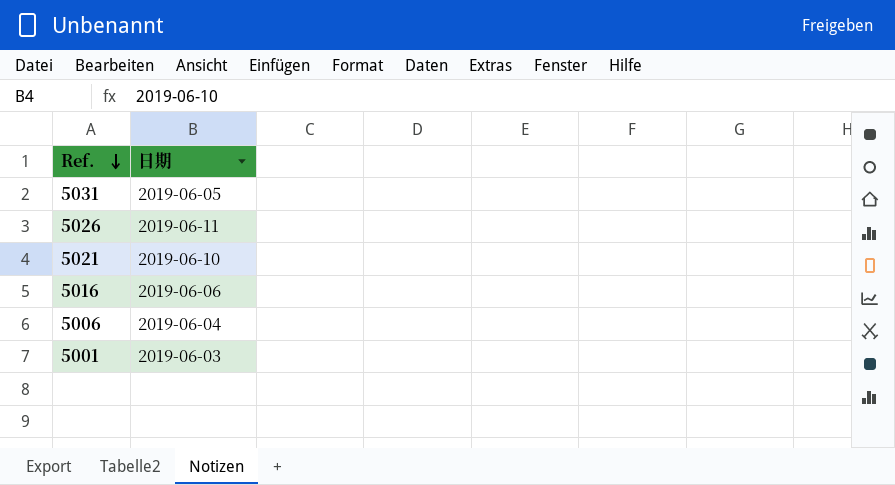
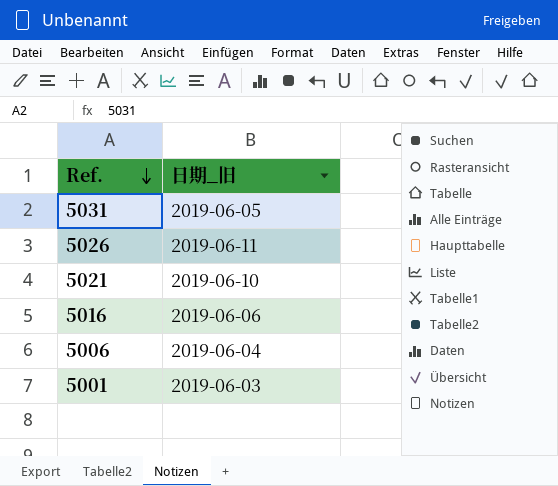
column name: 日期 -> 日期_旧

